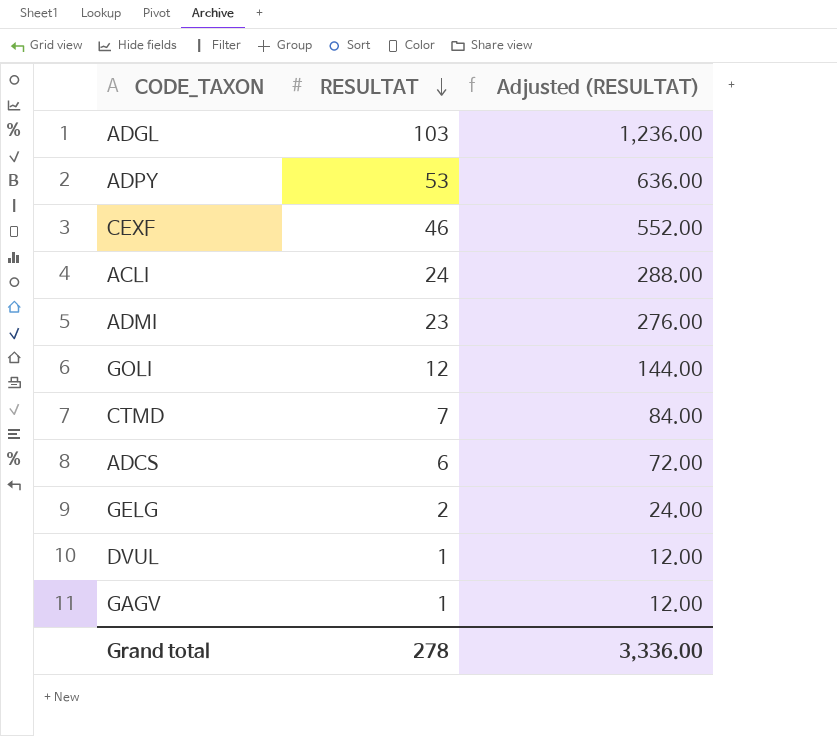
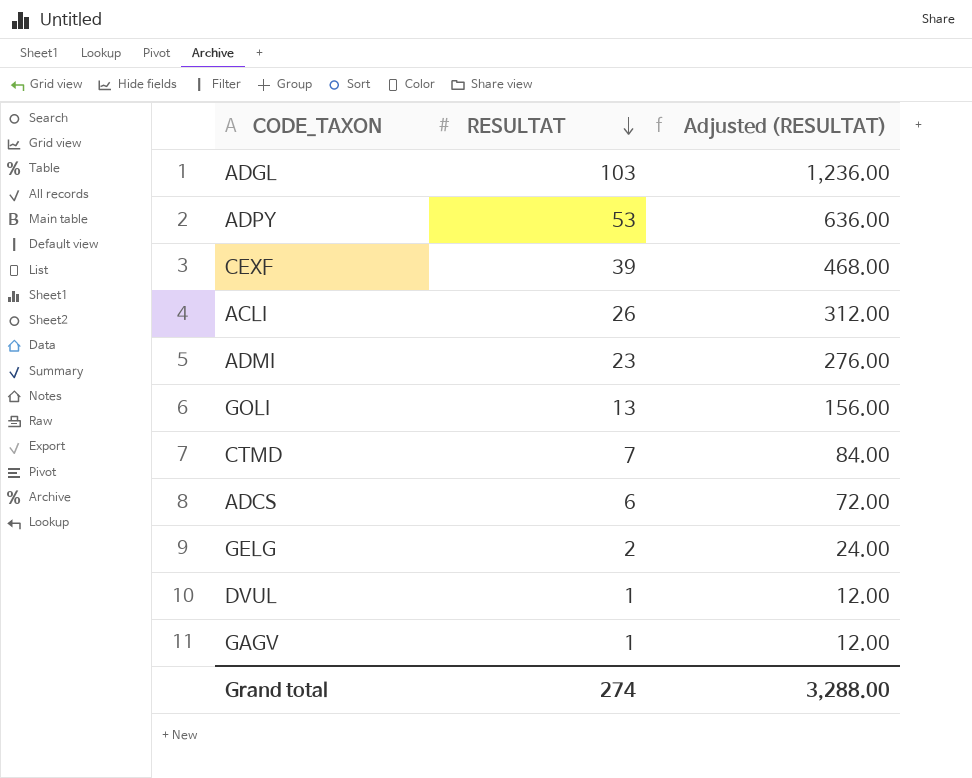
CEXF | RESULTAT: 46 -> 39
CEXF | Adjusted (RESULTAT): 552.00 -> 468.00
ACLI | RESULTAT: 24 -> 26
ACLI | Adjusted (RESULTAT): 288.00 -> 312.00
GOLI | RESULTAT: 12 -> 13
GOLI | Adjusted (RESULTAT): 144.00 -> 156.00
Grand total | RESULTAT: 278 -> 274
Grand total | Adjusted (RESULTAT): 3,336.00 -> 3,288.00

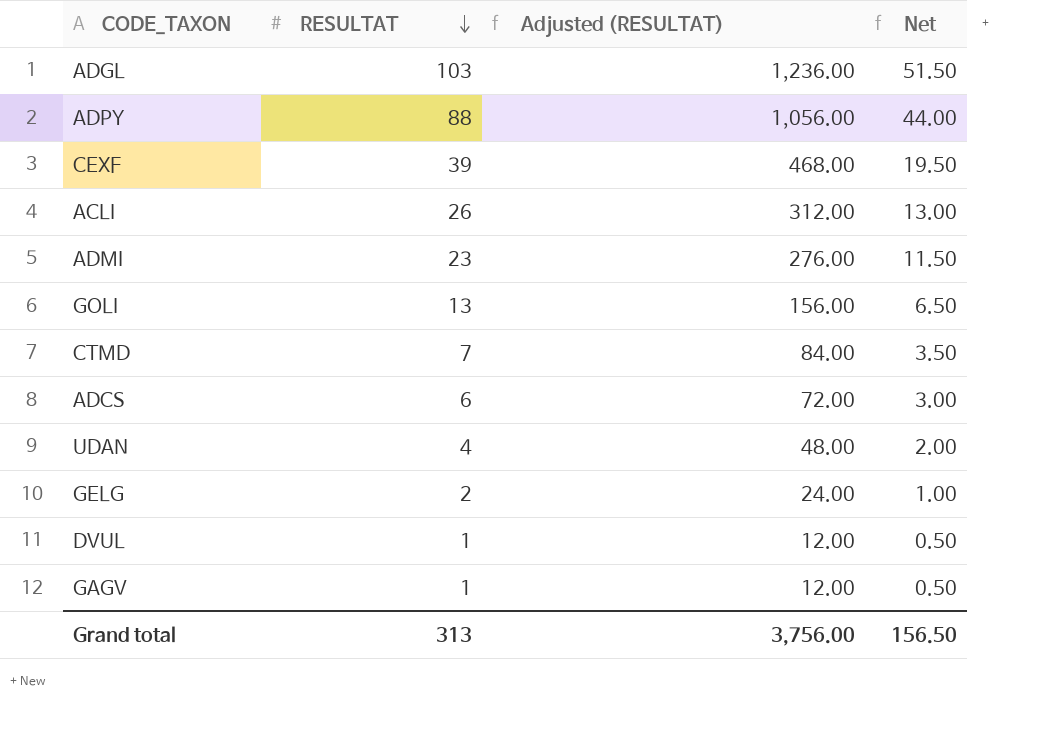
column Net | formula: none -> [RESULTAT] * 0.5
ADPY | RESULTAT: 53 -> 88
ADPY | Adjusted (RESULTAT): 636.00 -> 1,056.00
row UDAN: none -> 4 | 48.00 | 2.00
Grand total | RESULTAT: 274 -> 313
Grand total | Adjusted (RESULTAT): 3,288.00 -> 3,756.00

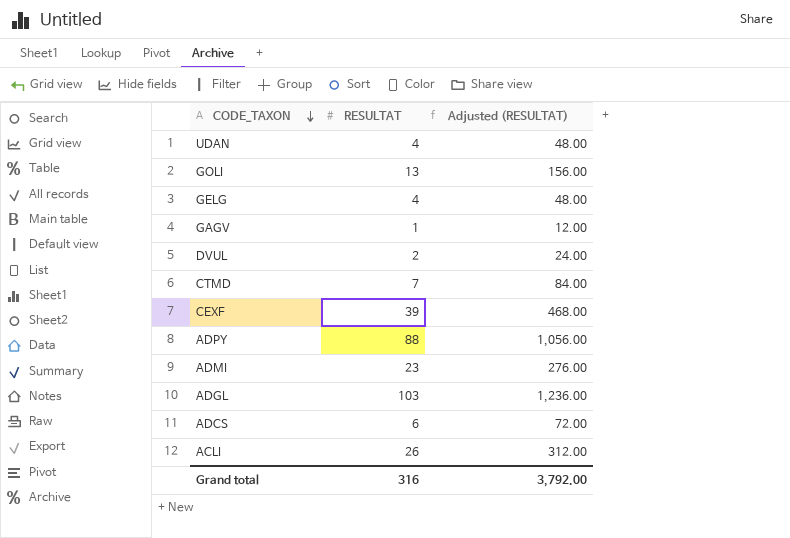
row order: RESULTAT descending -> CODE_TAXON descending
column Net | formula: [RESULTAT] * 0.5 -> none
GELG | RESULTAT: 2 -> 4
GELG | Adjusted (RESULTAT): 24.00 -> 48.00
DVUL | RESULTAT: 1 -> 2
DVUL | Adjusted (RESULTAT): 12.00 -> 24.00
Grand total | RESULTAT: 313 -> 316
Grand total | Adjusted (RESULTAT): 3,756.00 -> 3,792.00

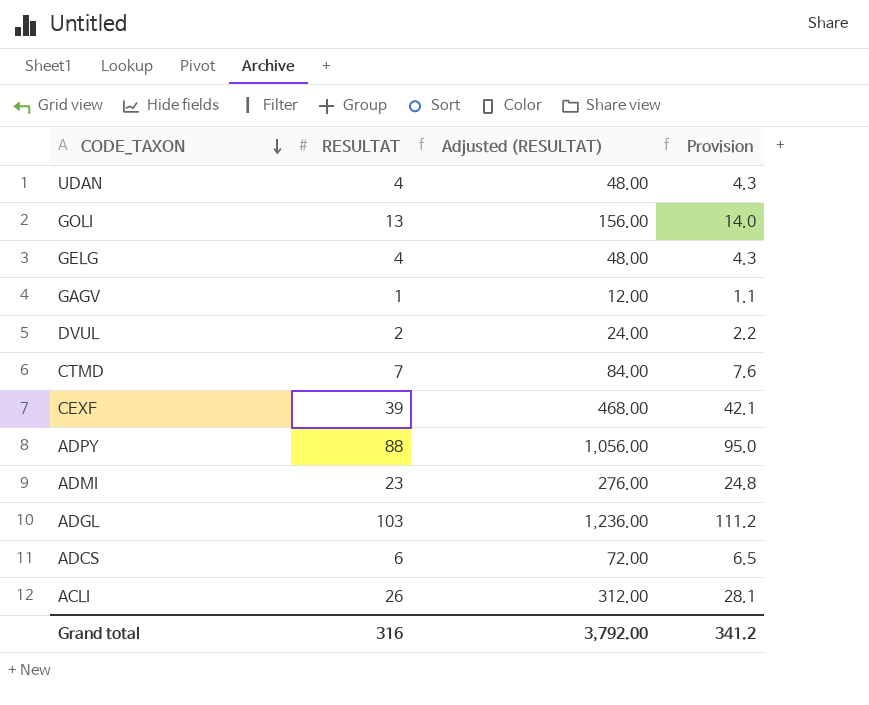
column Provision | formula: none -> [RESULTAT] * 1.08

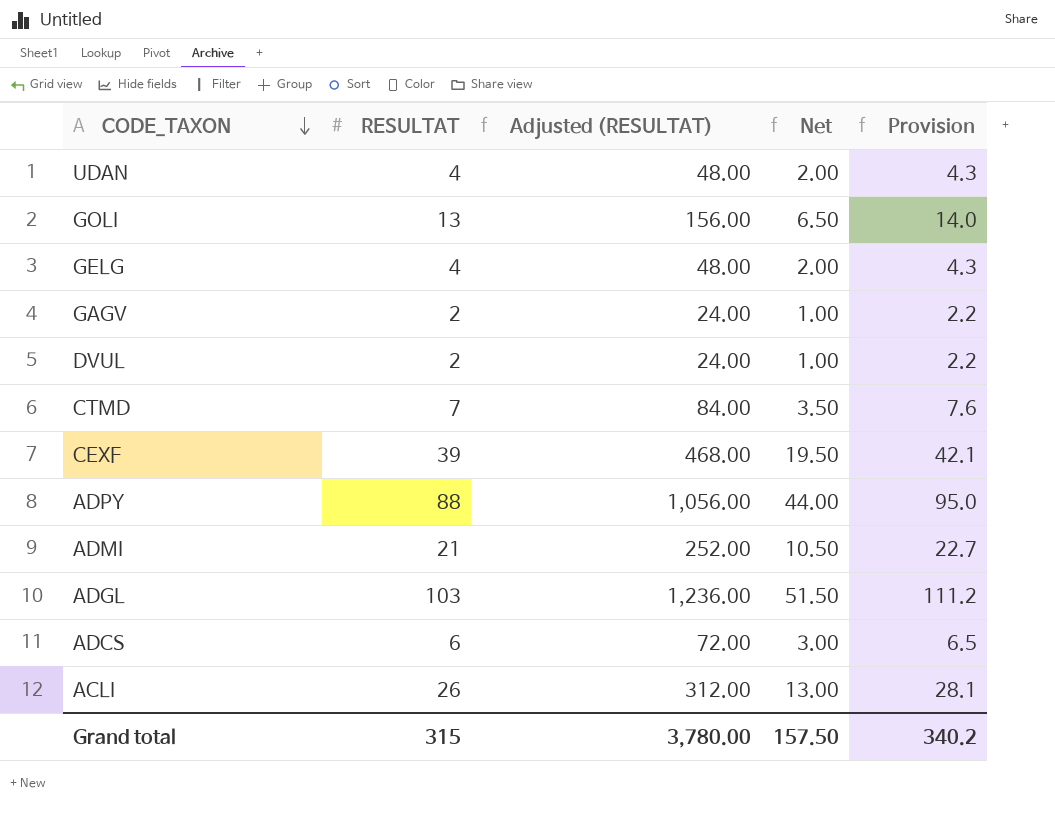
column Net | formula: none -> [RESULTAT] * 0.5
GAGV | RESULTAT: 1 -> 2
GAGV | Adjusted (RESULTAT): 12.00 -> 24.00
GAGV | Provision: 1.1 -> 2.2
ADMI | RESULTAT: 23 -> 21
ADMI | Adjusted (RESULTAT): 276.00 -> 252.00
ADMI | Provision: 24.8 -> 22.7
Grand total | RESULTAT: 316 -> 315
Grand total | Adjusted (RESULTAT): 3,792.00 -> 3,780.00
Grand total | Provision: 341.2 -> 340.2

